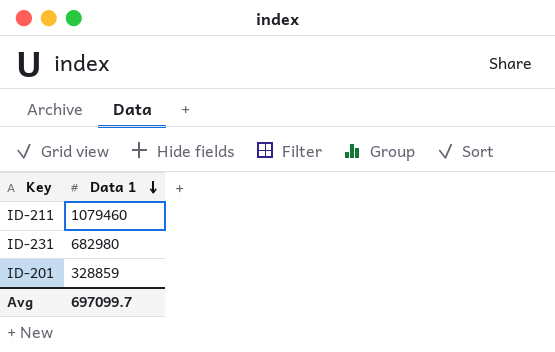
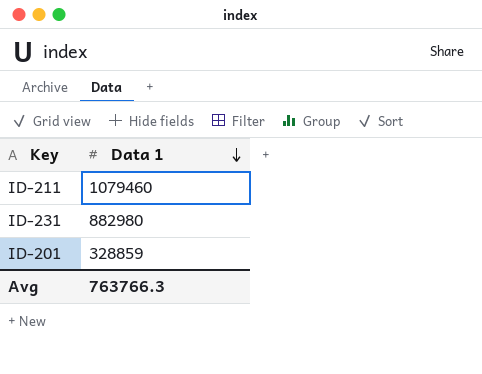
ID-231 | Data 1: 682980 -> 882980
Avg | Data 1: 697099.7 -> 763766.3

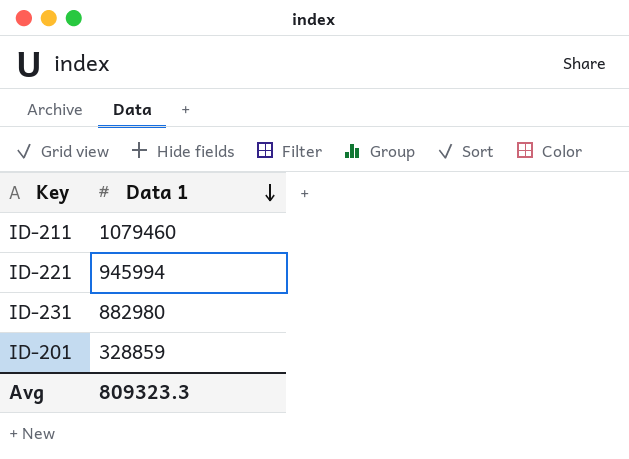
row ID-221: none -> 945994
Avg | Data 1: 763766.3 -> 809323.3

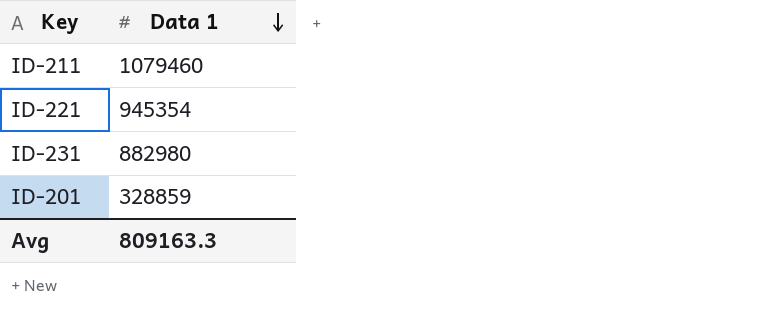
ID-221 | Data 1: 945994 -> 945354
Avg | Data 1: 809323.3 -> 809163.3

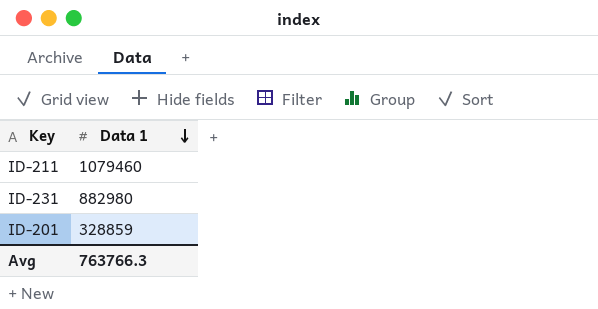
row ID-221: 945354 -> none
Avg | Data 1: 809163.3 -> 763766.3

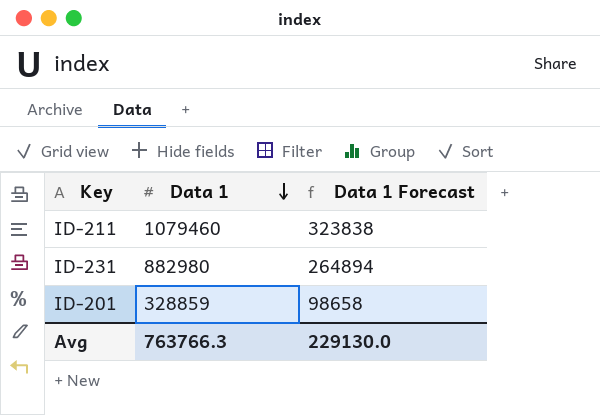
column Data 1 Forecast | formula: none -> [Data 1] * 0.3

